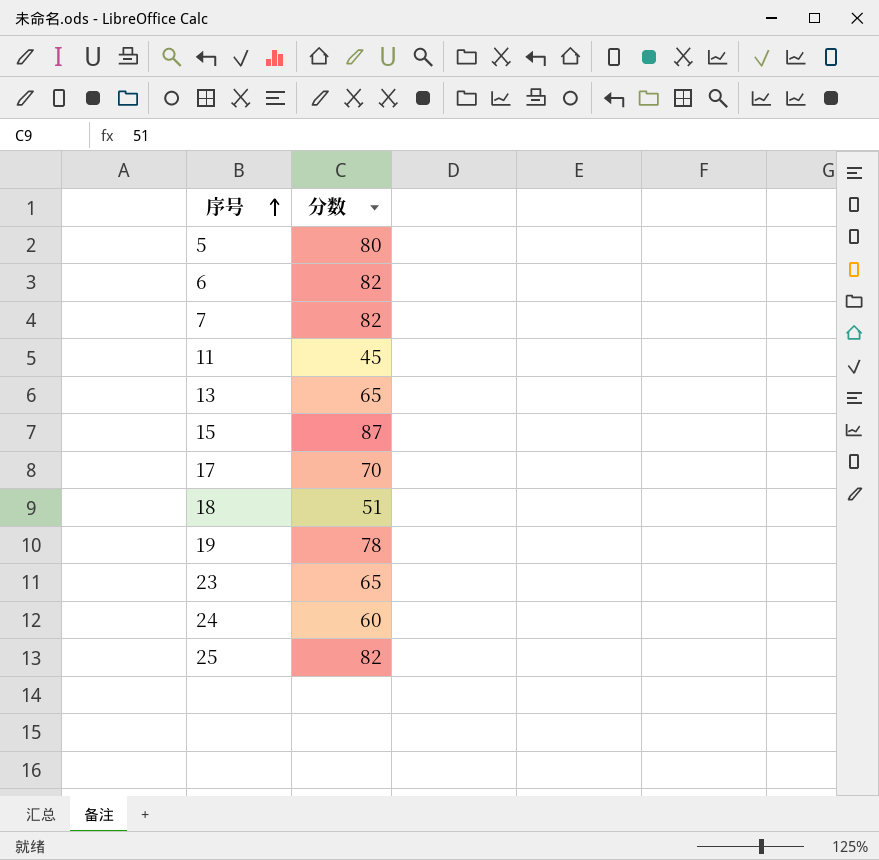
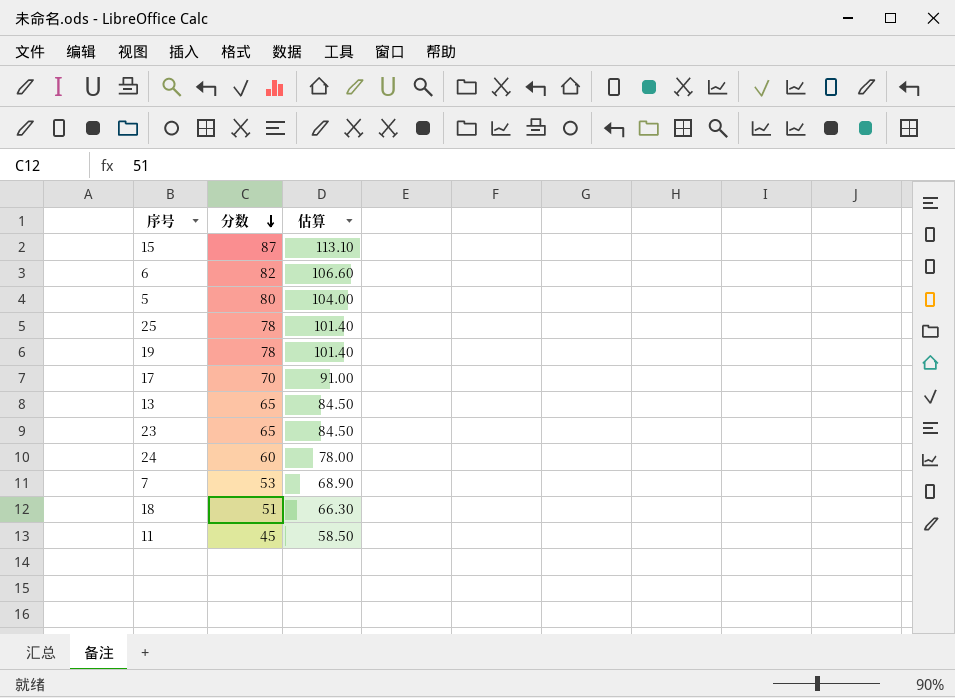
row order: 序号 ascending -> 分数 descending
column 估算 | formula: none -> [分数] * 1.3
25 | 分数: 82 -> 78
7 | 分数: 82 -> 53

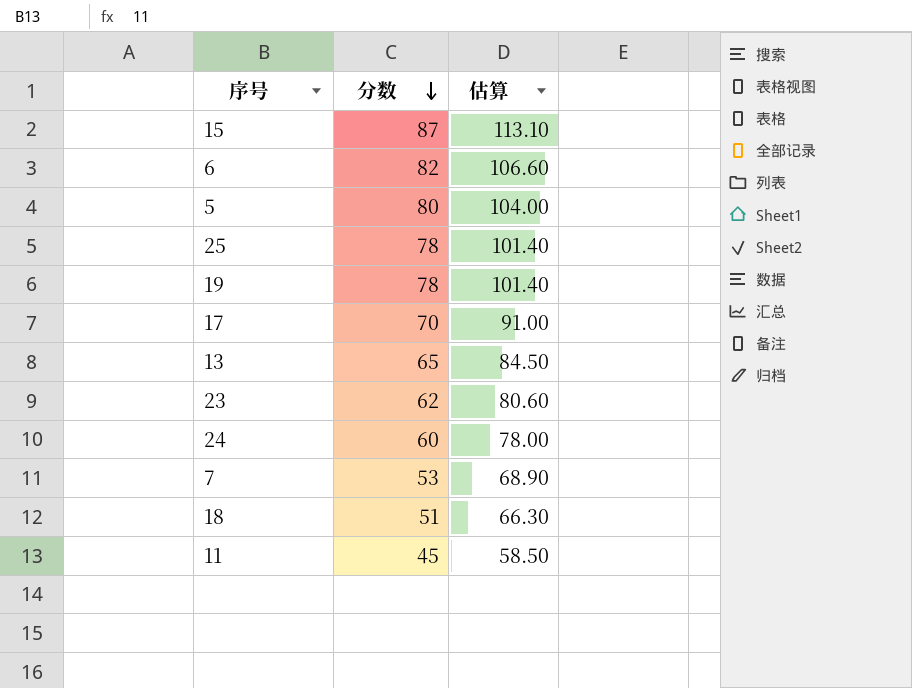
23 | 分数: 65 -> 62
23 | 估算: 84.50 -> 80.60

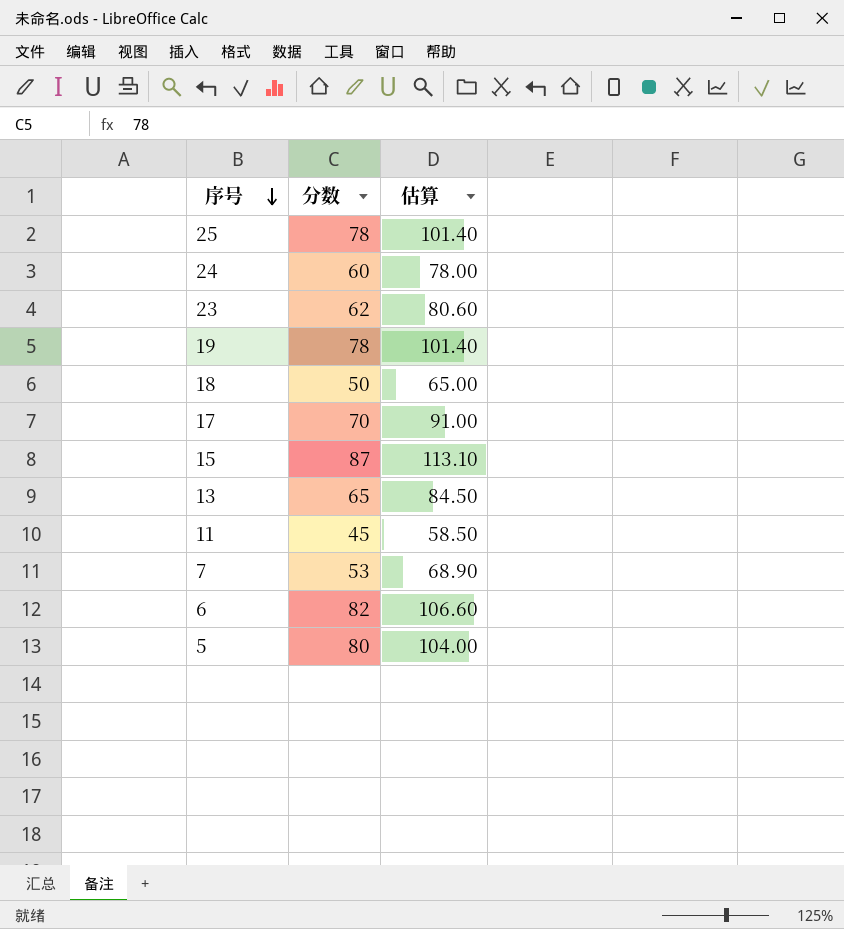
row order: 分数 descending -> 序号 descending
18 | 分数: 51 -> 50
18 | 估算: 66.30 -> 65.00

